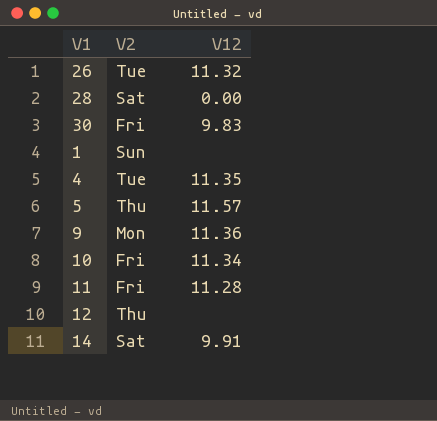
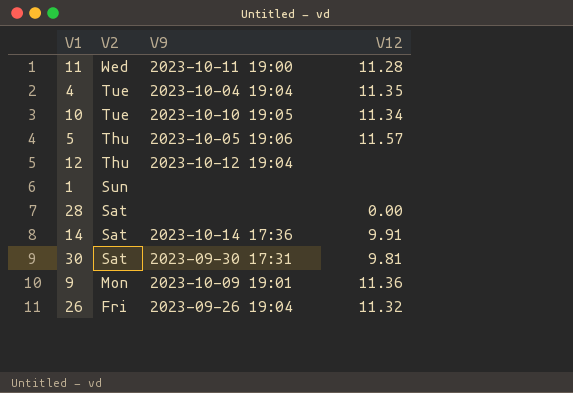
row order: none -> V2 descending
column V9 | position: none -> 3
11 | V2: Fri -> Wed
10 | V2: Fri -> Tue
30 | V2: Fri -> Sat
30 | V12: 9.83 -> 9.81
26 | V2: Tue -> Fri

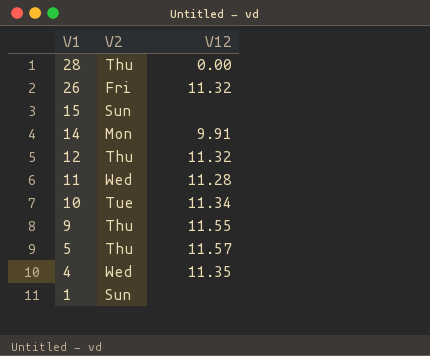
row order: V2 descending -> V1 descending
column V9 | position: 3 -> none
row 30: Sat | 2023-09-30 17:31 | 9.81 -> none
28 | V2: Sat -> Thu
row 15: none -> Sun | none
14 | V2: Sat -> Mon
12 | V12: none -> 11.32
9 | V2: Mon -> Thu
9 | V12: 11.36 -> 11.55
4 | V2: Tue -> Wed

